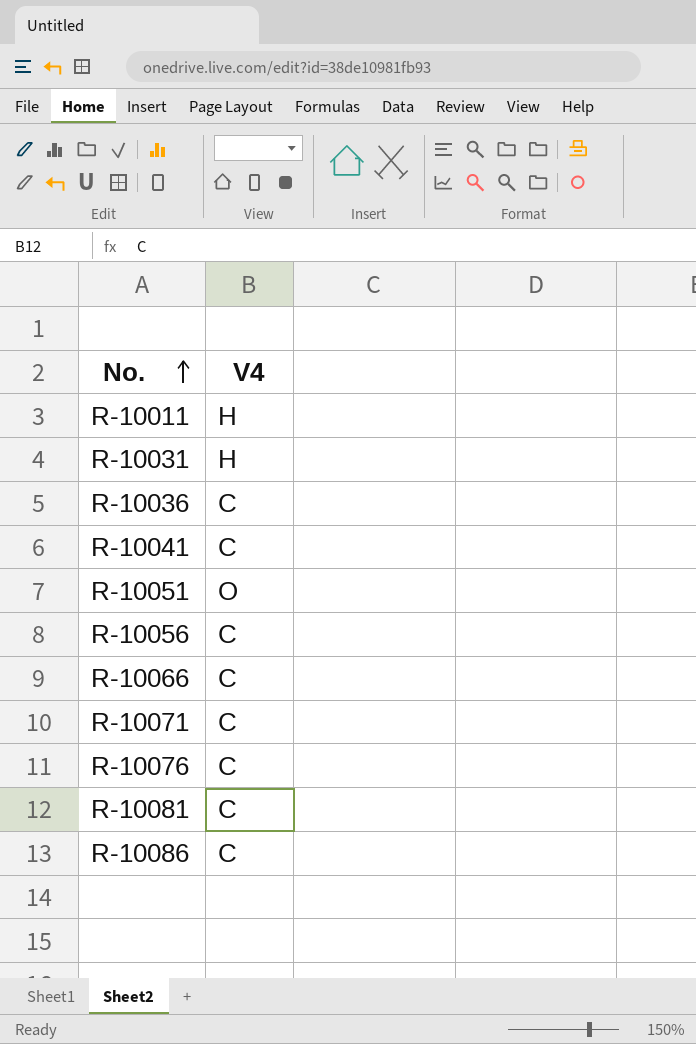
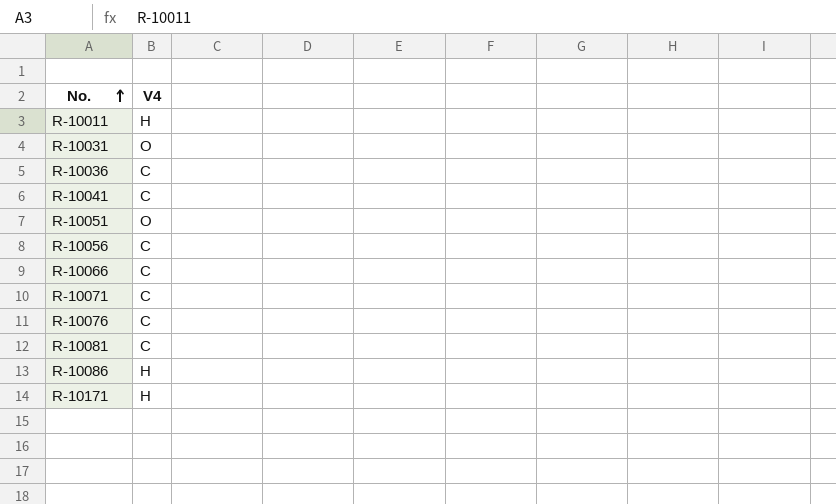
R-10031 | V4: H -> O
R-10086 | V4: C -> H
row R-10171: none -> H

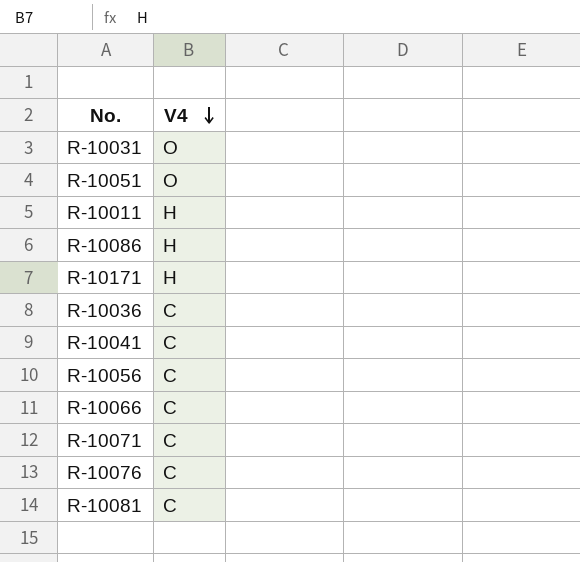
row order: No. ascending -> V4 descending

